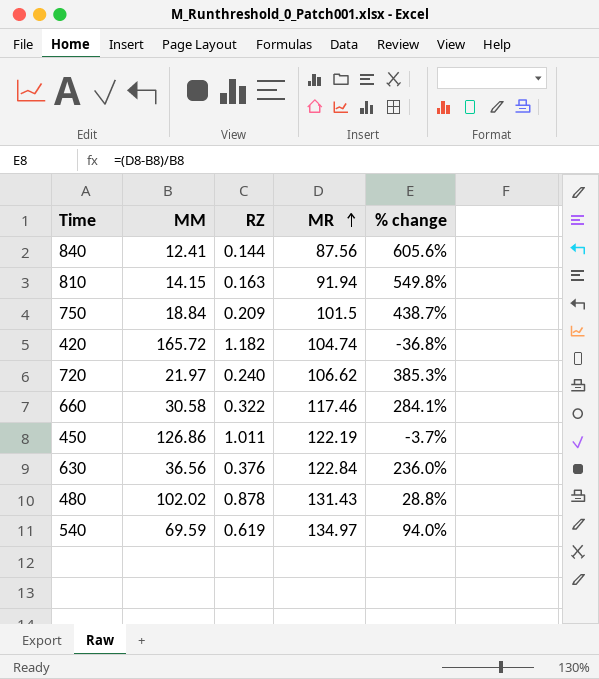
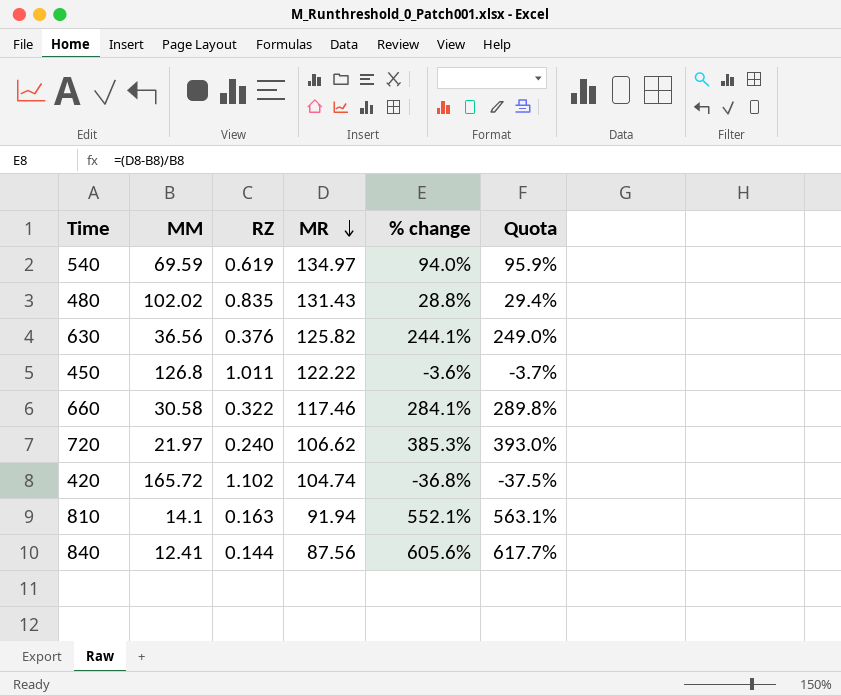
row order: MR ascending -> MR descending
column Quota | formula: none -> [% change] * 1.02
row 750: 18.84 | 0.209 | 101.5 | 438.7% -> none
480 | RZ: 0.878 -> 0.835
630 | MR: 122.84 -> 125.82
630 | % change: 236.0% -> 244.1%
450 | MM: 126.86 -> 126.8
450 | MR: 122.19 -> 122.22
450 | % change: -3.7% -> -3.6%
420 | RZ: 1.182 -> 1.102
810 | MM: 14.15 -> 14.1
810 | % change: 549.8% -> 552.1%

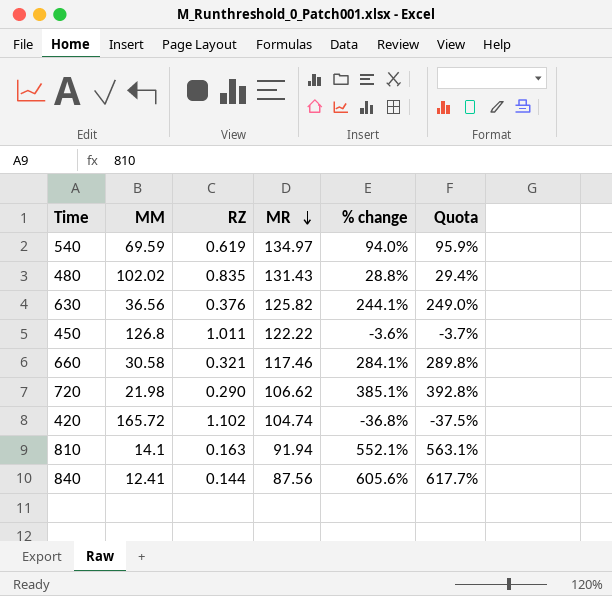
660 | RZ: 0.322 -> 0.321
720 | MM: 21.97 -> 21.98
720 | RZ: 0.240 -> 0.290
720 | % change: 385.3% -> 385.1%
720 | Quota: 393.0% -> 392.8%

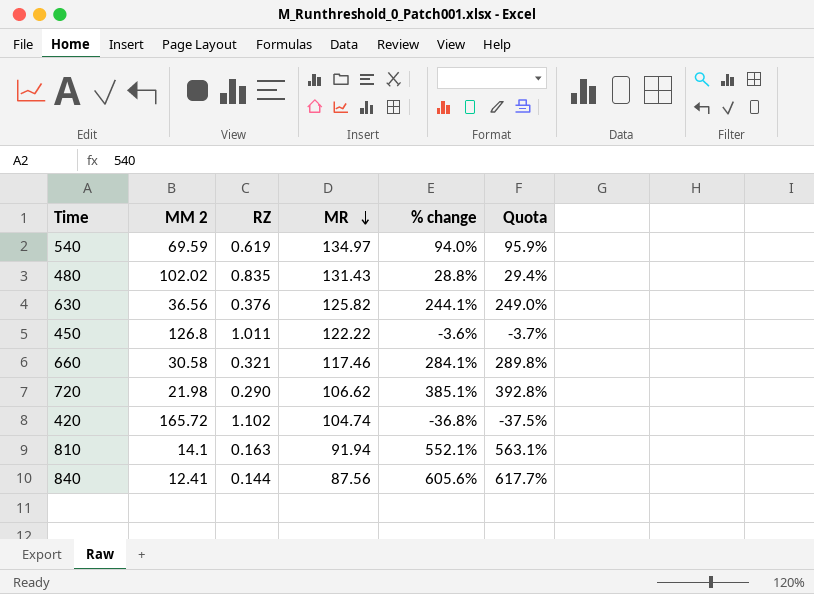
column name: MM -> MM 2

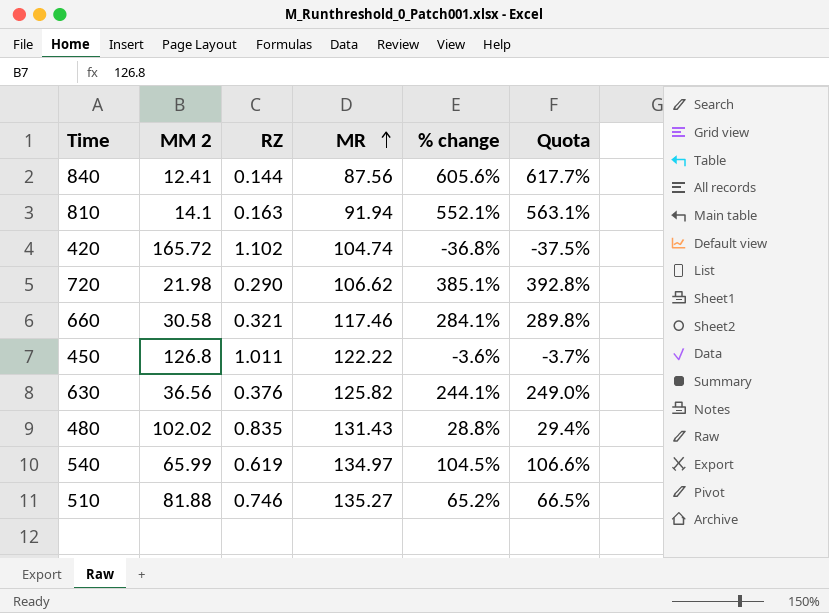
row order: MR descending -> MR ascending
540 | MM 2: 69.59 -> 65.99
540 | % change: 94.0% -> 104.5%
540 | Quota: 95.9% -> 106.6%
row 510: none -> 81.88 | 0.746 | 135.27 | 65.2% | 66.5%

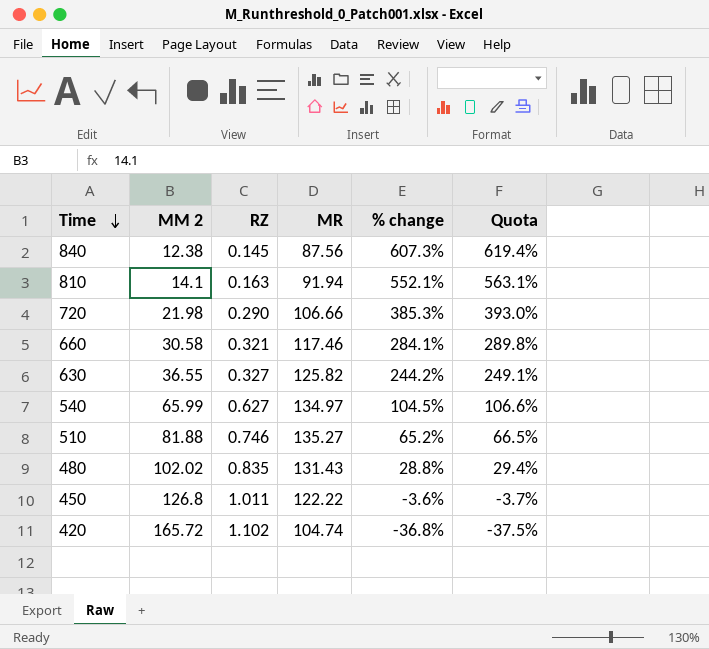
row order: MR ascending -> Time descending
840 | MM 2: 12.41 -> 12.38
840 | RZ: 0.144 -> 0.145
840 | % change: 605.6% -> 607.3%
840 | Quota: 617.7% -> 619.4%
720 | MR: 106.62 -> 106.66
720 | % change: 385.1% -> 385.3%
720 | Quota: 392.8% -> 393.0%
630 | MM 2: 36.56 -> 36.55
630 | RZ: 0.376 -> 0.327
630 | % change: 244.1% -> 244.2%
630 | Quota: 249.0% -> 249.1%
540 | RZ: 0.619 -> 0.627

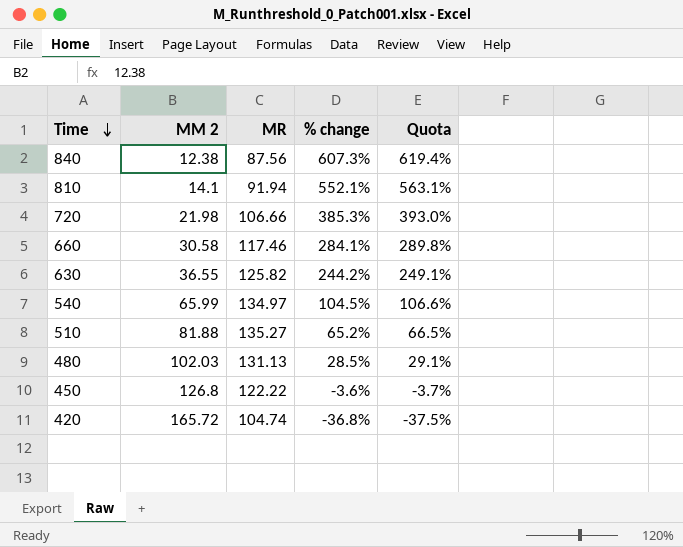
column RZ | position: 3 -> none
480 | MM 2: 102.02 -> 102.03
480 | MR: 131.43 -> 131.13
480 | % change: 28.8% -> 28.5%
480 | Quota: 29.4% -> 29.1%

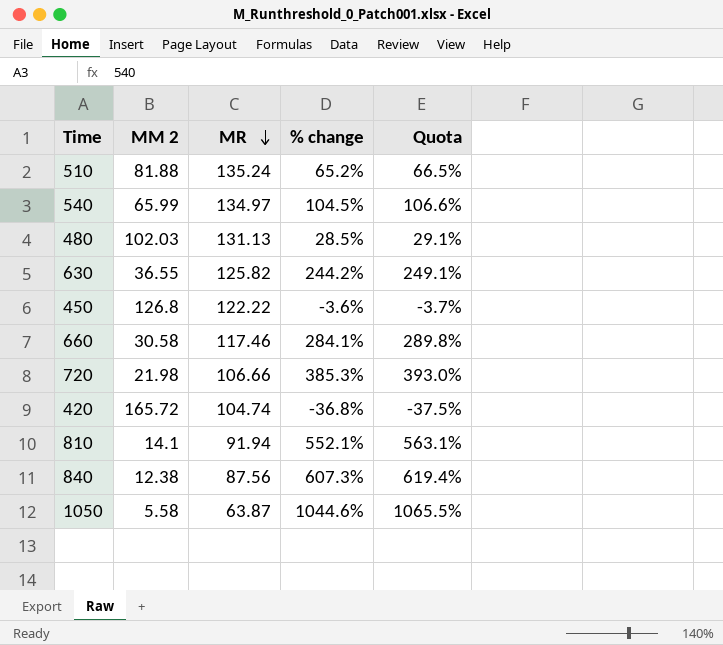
row order: Time descending -> MR descending
510 | MR: 135.27 -> 135.24
row 1050: none -> 5.58 | 63.87 | 1044.6% | 1065.5%

